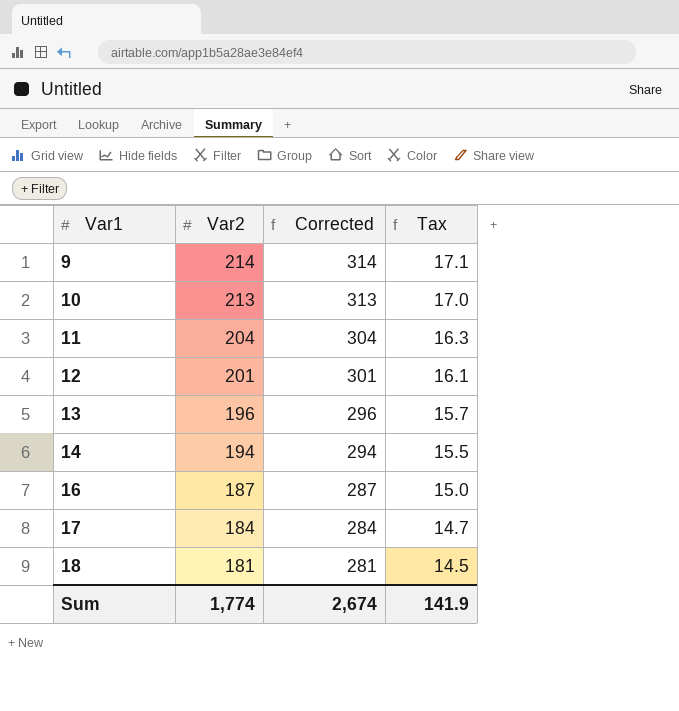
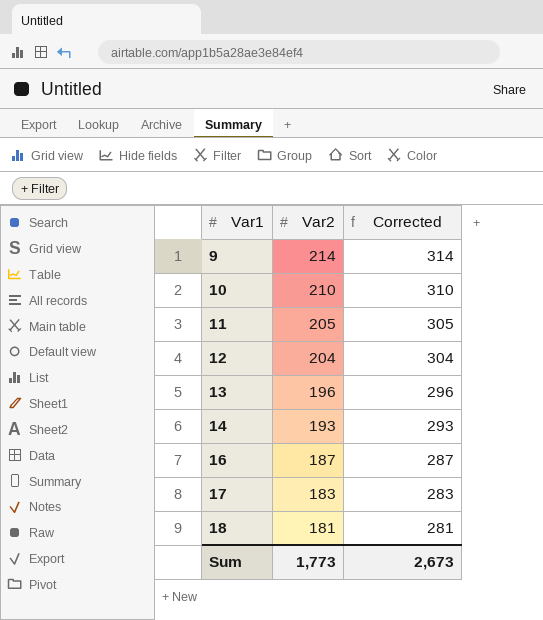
column Tax | formula: [Var2] * 0.08 -> none
10 | Var2: 213 -> 210
10 | Corrected: 313 -> 310
11 | Var2: 204 -> 205
11 | Corrected: 304 -> 305
12 | Var2: 201 -> 204
12 | Corrected: 301 -> 304
14 | Var2: 194 -> 193
14 | Corrected: 294 -> 293
17 | Var2: 184 -> 183
17 | Corrected: 284 -> 283
Sum | Var2: 1,774 -> 1,773
Sum | Corrected: 2,674 -> 2,673

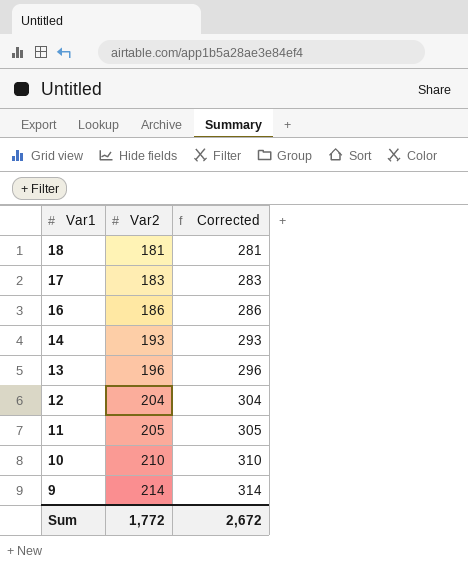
row order: Var1 ascending -> Var1 descending
16 | Var2: 187 -> 186
16 | Corrected: 287 -> 286
Sum | Var2: 1,773 -> 1,772
Sum | Corrected: 2,673 -> 2,672

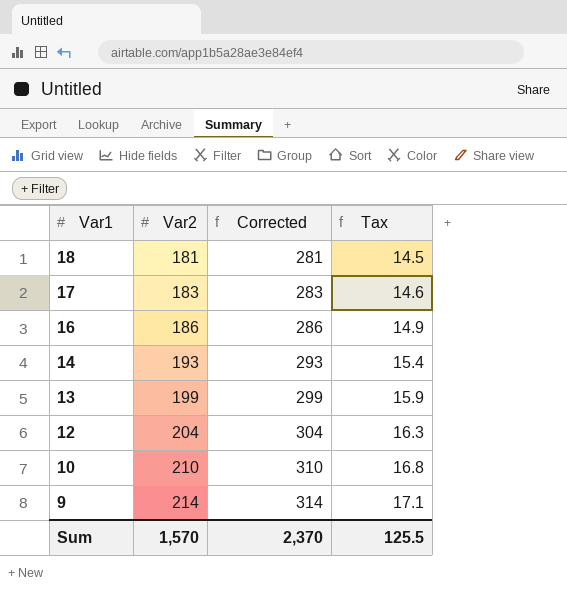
column Tax | formula: none -> [Var2] * 0.08
row 11: 205 | 305 -> none
13 | Var2: 196 -> 199
13 | Corrected: 296 -> 299
Sum | Var2: 1,772 -> 1,570
Sum | Corrected: 2,672 -> 2,370

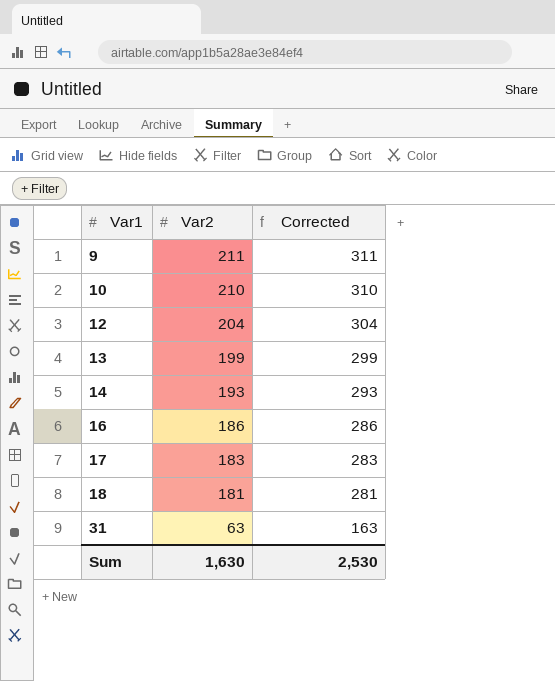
row order: Var1 descending -> Var1 ascending
column Tax | formula: [Var2] * 0.08 -> none
9 | Var2: 214 -> 211
9 | Corrected: 314 -> 311
row 31: none -> 63 | 163
Sum | Var2: 1,570 -> 1,630
Sum | Corrected: 2,370 -> 2,530

